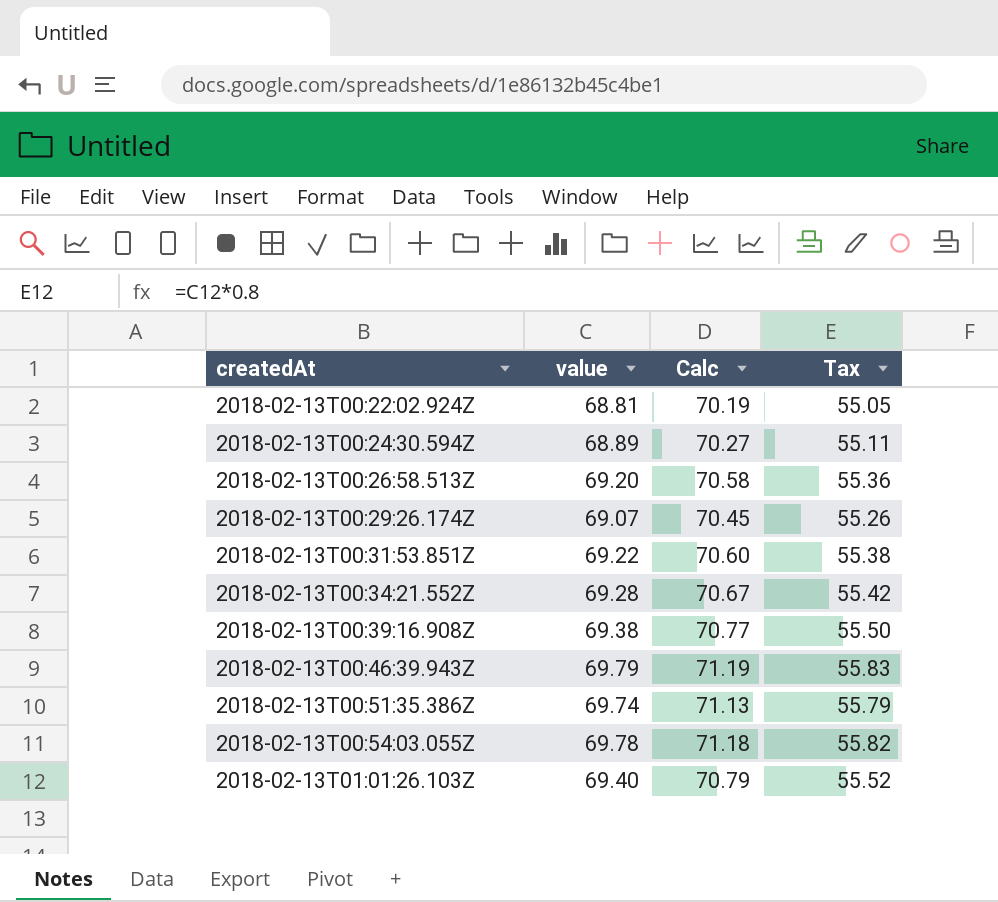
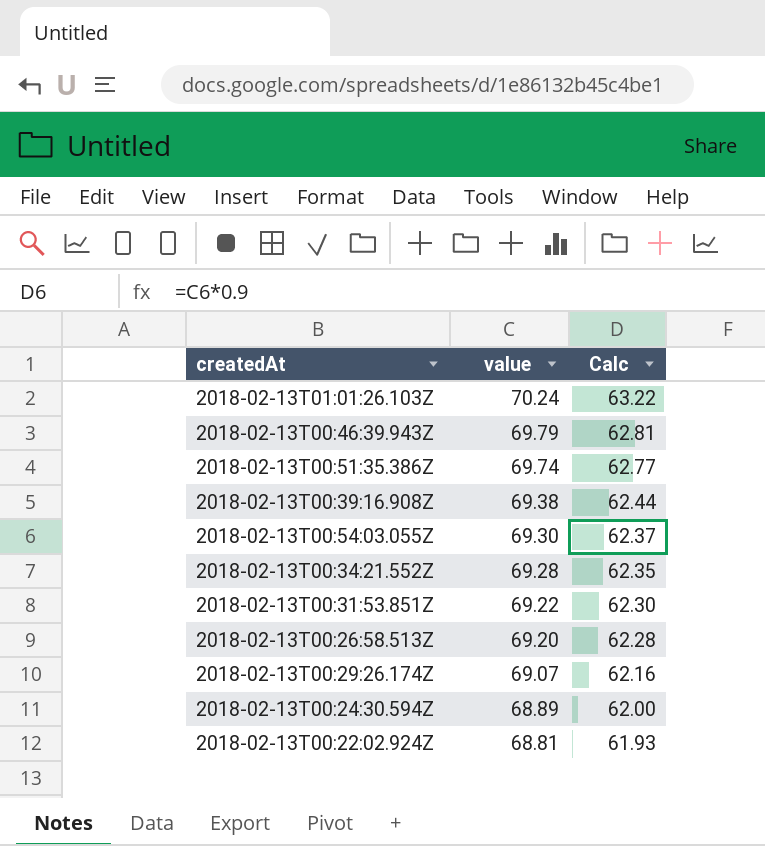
row order: createdAt ascending -> value descending
column Tax | formula: [value] * 0.8 -> none
column Calc | formula: [value] * 1.02 -> [value] * 0.9
2018-02-13T01:01:26.103Z | value: 69.40 -> 70.24
2018-02-13T00:54:03.055Z | value: 69.78 -> 69.30

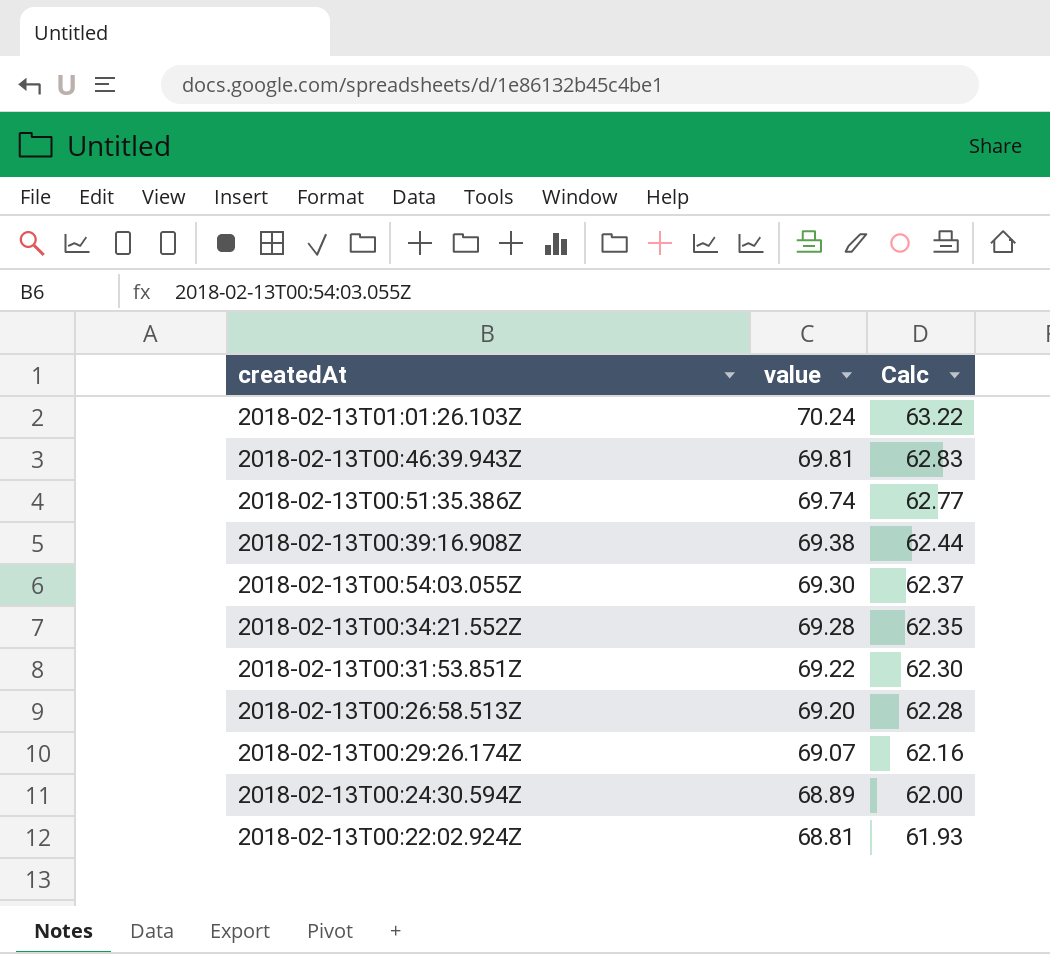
2018-02-13T00:46:39.943Z | value: 69.79 -> 69.81
2018-02-13T00:46:39.943Z | Calc: 62.81 -> 62.83

